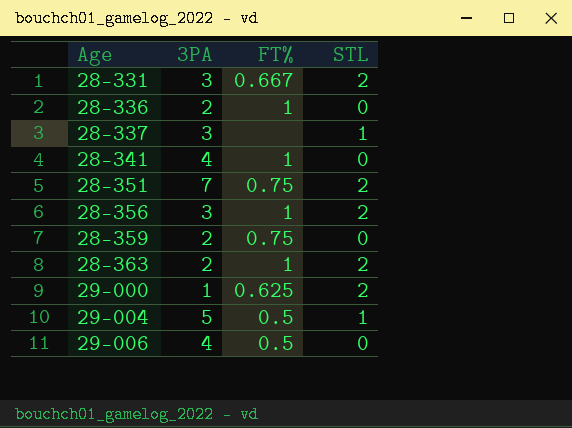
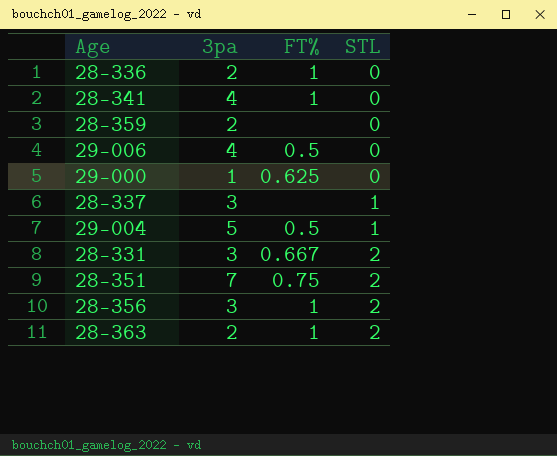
row order: Age ascending -> STL ascending
column name: 3PA -> 3pa
28-359 | FT%: 0.75 -> none
29-000 | STL: 2 -> 0

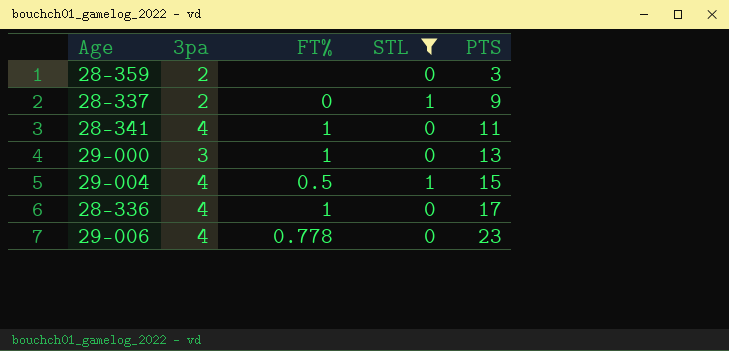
filter: none -> STL != 2
row order: STL ascending -> PTS ascending
column PTS | position: none -> 5
28-337 | 3pa: 3 -> 2
28-337 | FT%: none -> 0
29-000 | 3pa: 1 -> 3
29-000 | FT%: 0.625 -> 1
29-004 | 3pa: 5 -> 4
28-336 | 3pa: 2 -> 4
29-006 | FT%: 0.5 -> 0.778

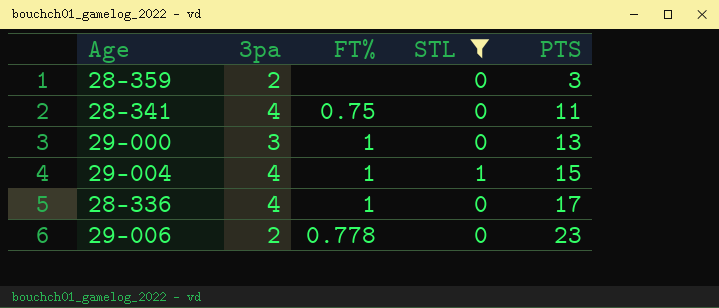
row 28-337: 2 | 0 | 1 | 9 -> none
28-341 | FT%: 1 -> 0.75
29-004 | FT%: 0.5 -> 1
29-006 | 3pa: 4 -> 2

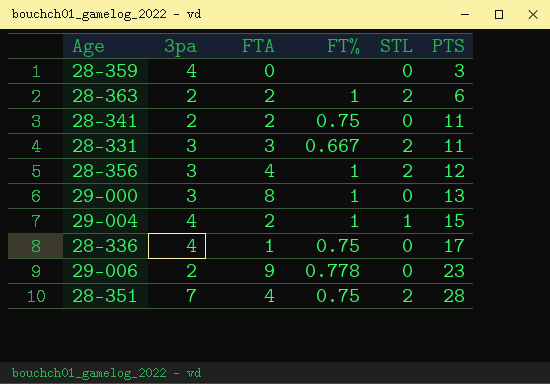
filter: STL != 2 -> none
column FTA | position: none -> 3
28-359 | 3pa: 2 -> 4
28-341 | 3pa: 4 -> 2
28-336 | FT%: 1 -> 0.75

